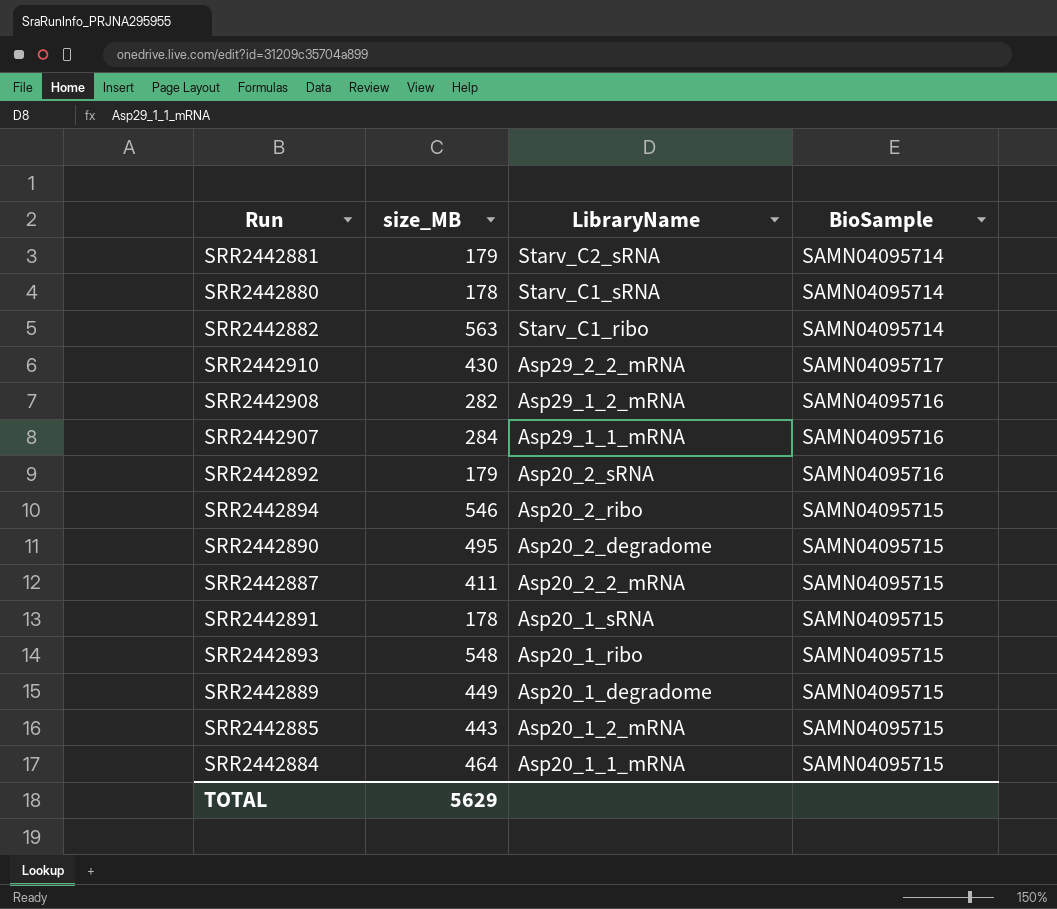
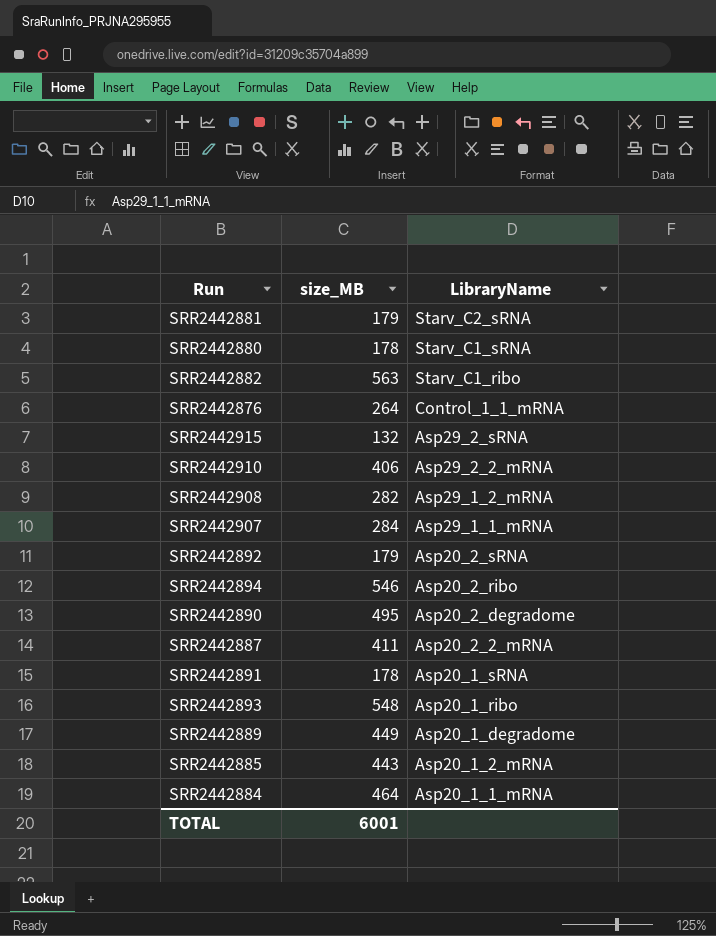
column BioSample | position: 4 -> none
row SRR2442876: none -> 264 | Control_1_1_mRNA
row SRR2442915: none -> 132 | Asp29_2_sRNA
SRR2442910 | size_MB: 430 -> 406
TOTAL | size_MB: 5629 -> 6001

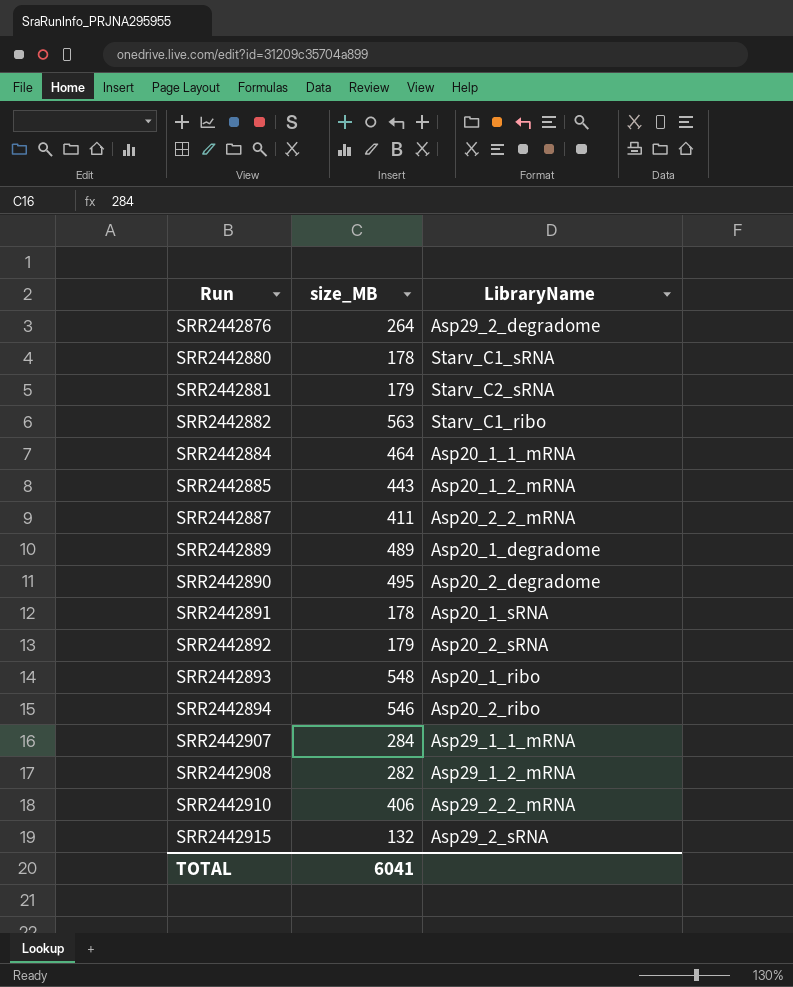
row order: LibraryName descending -> Run ascending
SRR2442876 | LibraryName: Control_1_1_mRNA -> Asp29_2_degradome
SRR2442889 | size_MB: 449 -> 489
TOTAL | size_MB: 6001 -> 6041

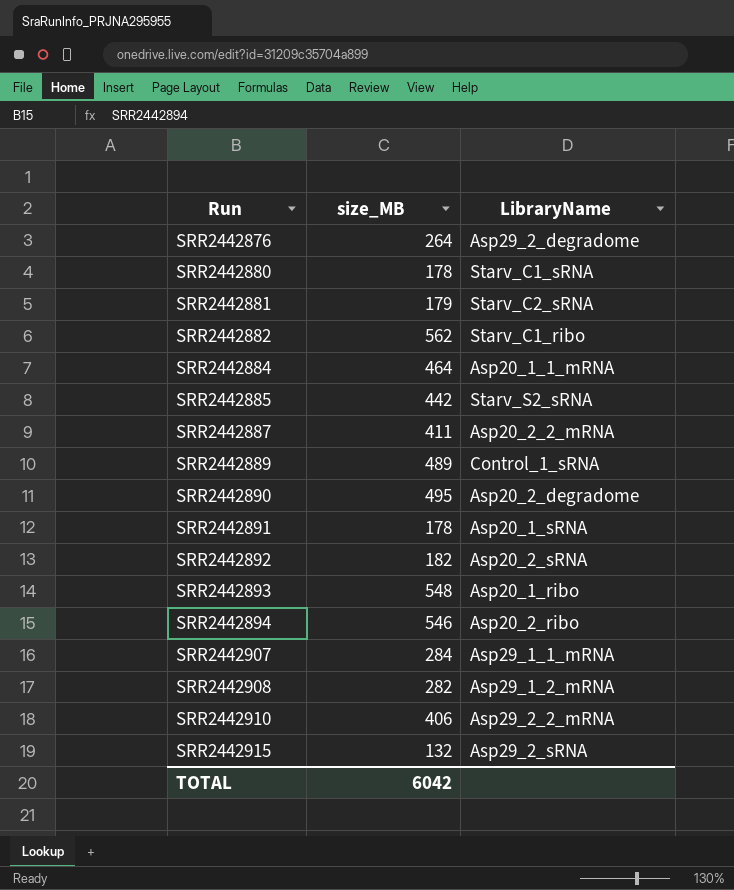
SRR2442882 | size_MB: 563 -> 562
SRR2442885 | size_MB: 443 -> 442
SRR2442885 | LibraryName: Asp20_1_2_mRNA -> Starv_S2_sRNA
SRR2442889 | LibraryName: Asp20_1_degradome -> Control_1_sRNA
SRR2442892 | size_MB: 179 -> 182
TOTAL | size_MB: 6041 -> 6042

